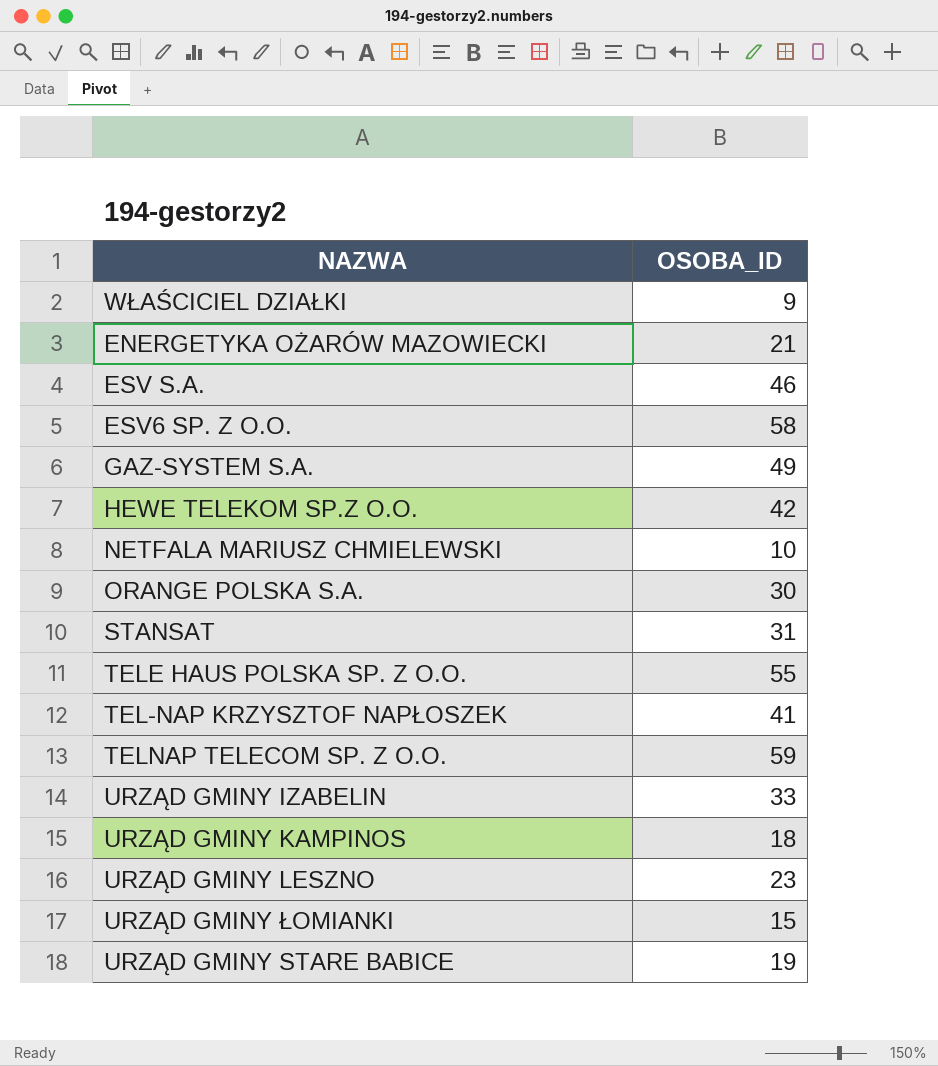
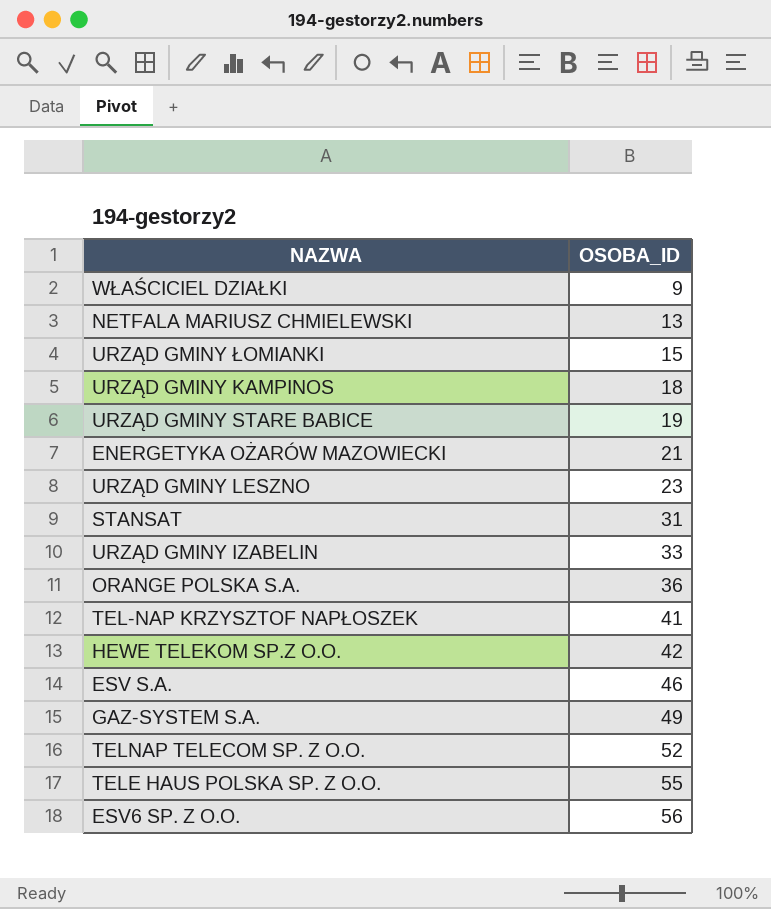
row order: none -> OSOBA_ID ascending
NETFALA MARIUSZ CHMIELEWSKI | OSOBA_ID: 10 -> 13
ORANGE POLSKA S.A. | OSOBA_ID: 30 -> 36
TELNAP TELECOM SP. Z O.O. | OSOBA_ID: 59 -> 52
ESV6 SP. Z O.O. | OSOBA_ID: 58 -> 56

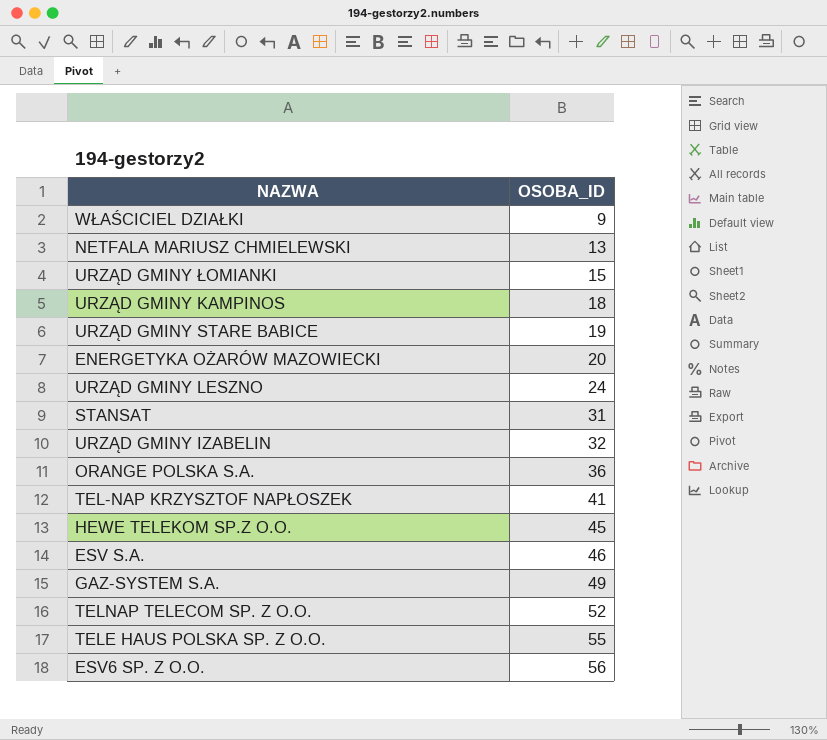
ENERGETYKA OŻARÓW MAZOWIECKI | OSOBA_ID: 21 -> 20
URZĄD GMINY LESZNO | OSOBA_ID: 23 -> 24
URZĄD GMINY IZABELIN | OSOBA_ID: 33 -> 32
HEWE TELEKOM SP.Z O.O. | OSOBA_ID: 42 -> 45

